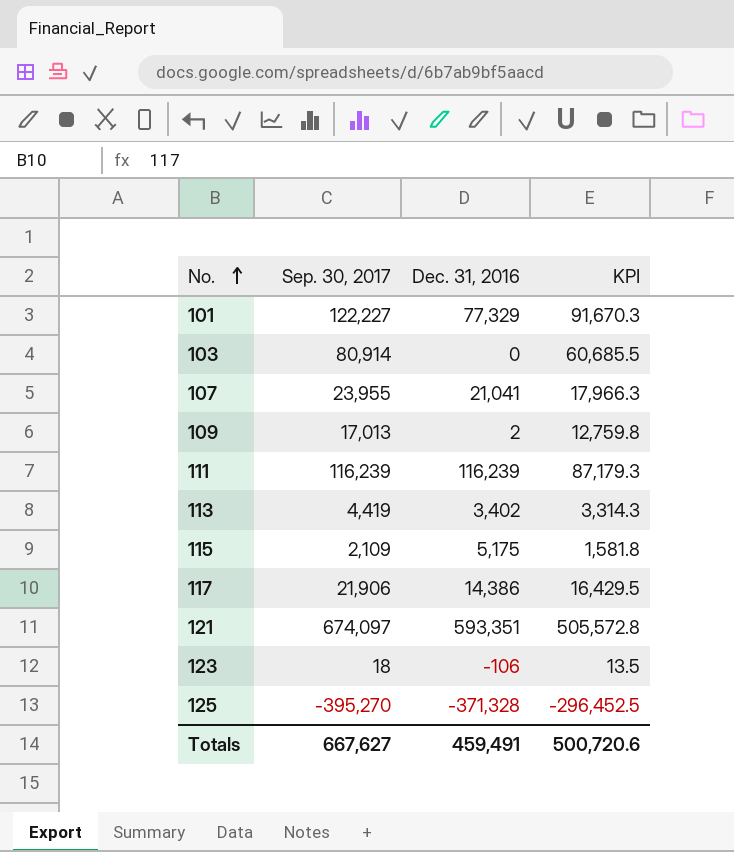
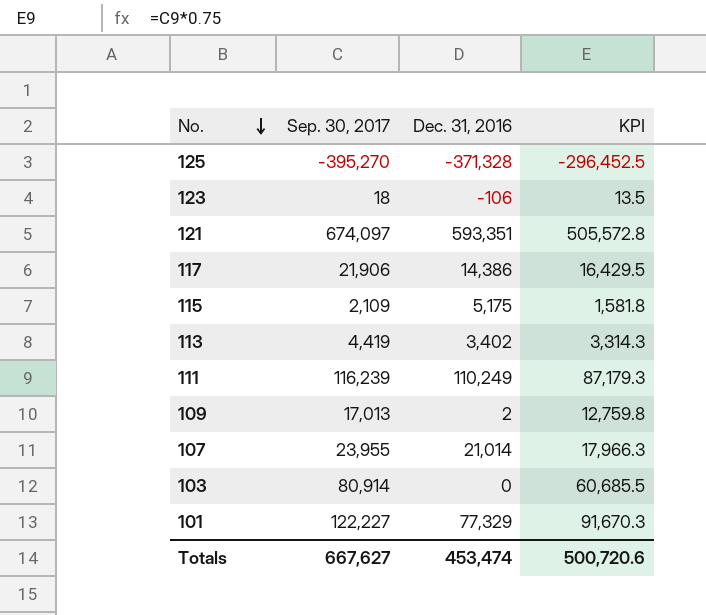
row order: No. ascending -> No. descending
111 | Dec. 31, 2016: 116,239 -> 110,249
107 | Dec. 31, 2016: 21,041 -> 21,014
Totals | Dec. 31, 2016: 459,491 -> 453,474

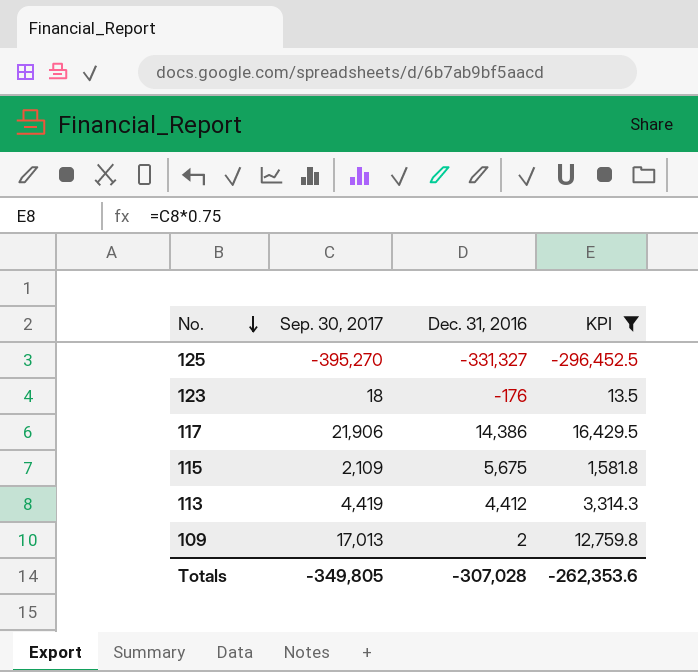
filter: none -> KPI <= 16,429.5
125 | Dec. 31, 2016: -371,328 -> -331,327
123 | Dec. 31, 2016: -106 -> -176
115 | Dec. 31, 2016: 5,175 -> 5,675
113 | Dec. 31, 2016: 3,402 -> 4,412
Totals | Sep. 30, 2017: 667,627 -> -349,805
Totals | Dec. 31, 2016: 453,474 -> -307,028
Totals | KPI: 500,720.6 -> -262,353.6

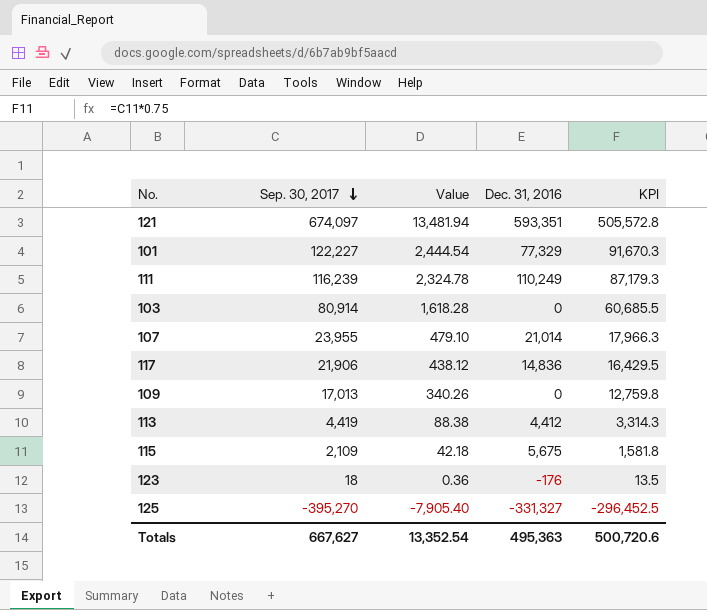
filter: KPI <= 16,429.5 -> none
row order: No. descending -> Sep. 30, 2017 descending
column Value | formula: none -> [Sep. 30, 2017] * 0.02
117 | Dec. 31, 2016: 14,386 -> 14,836
109 | Dec. 31, 2016: 2 -> 0
Totals | Sep. 30, 2017: -349,805 -> 667,627
Totals | Dec. 31, 2016: -307,028 -> 495,363
Totals | KPI: -262,353.6 -> 500,720.6

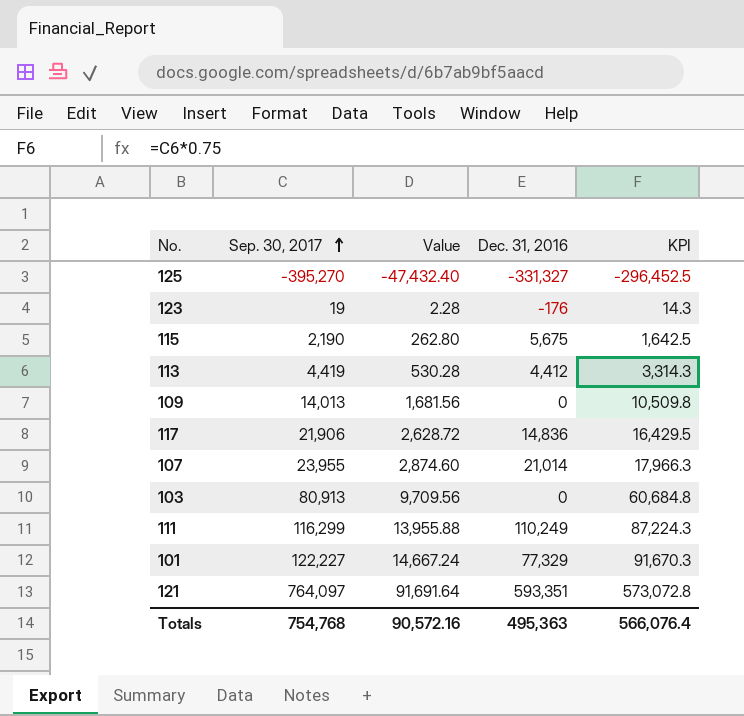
row order: Sep. 30, 2017 descending -> Sep. 30, 2017 ascending
column Value | formula: [Sep. 30, 2017] * 0.02 -> [Sep. 30, 2017] * 0.12
123 | Sep. 30, 2017: 18 -> 19
123 | KPI: 13.5 -> 14.3
115 | Sep. 30, 2017: 2,109 -> 2,190
115 | KPI: 1,581.8 -> 1,642.5
109 | Sep. 30, 2017: 17,013 -> 14,013
109 | KPI: 12,759.8 -> 10,509.8
103 | Sep. 30, 2017: 80,914 -> 80,913
103 | KPI: 60,685.5 -> 60,684.8
111 | Sep. 30, 2017: 116,239 -> 116,299
111 | KPI: 87,179.3 -> 87,224.3
121 | Sep. 30, 2017: 674,097 -> 764,097
121 | KPI: 505,572.8 -> 573,072.8
Totals | Sep. 30, 2017: 667,627 -> 754,768
Totals | Value: 13,352.54 -> 90,572.16
Totals | KPI: 500,720.6 -> 566,076.4

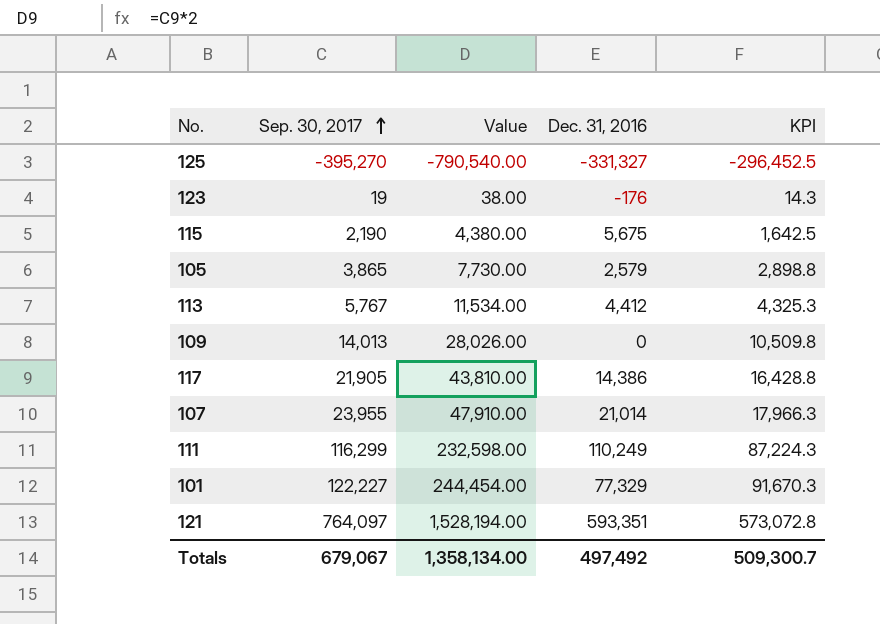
column Value | formula: [Sep. 30, 2017] * 0.12 -> [Sep. 30, 2017] * 2
row 103: 80,913 | 9,709.56 | 0 | 60,684.8 -> none
row 105: none -> 3,865 | 7,730.00 | 2,579 | 2,898.8
113 | Sep. 30, 2017: 4,419 -> 5,767
113 | KPI: 3,314.3 -> 4,325.3
117 | Sep. 30, 2017: 21,906 -> 21,905
117 | Dec. 31, 2016: 14,836 -> 14,386
117 | KPI: 16,429.5 -> 16,428.8
Totals | Sep. 30, 2017: 754,768 -> 679,067
Totals | Value: 90,572.16 -> 1,358,134.00
Totals | Dec. 31, 2016: 495,363 -> 497,492
Totals | KPI: 566,076.4 -> 509,300.7

